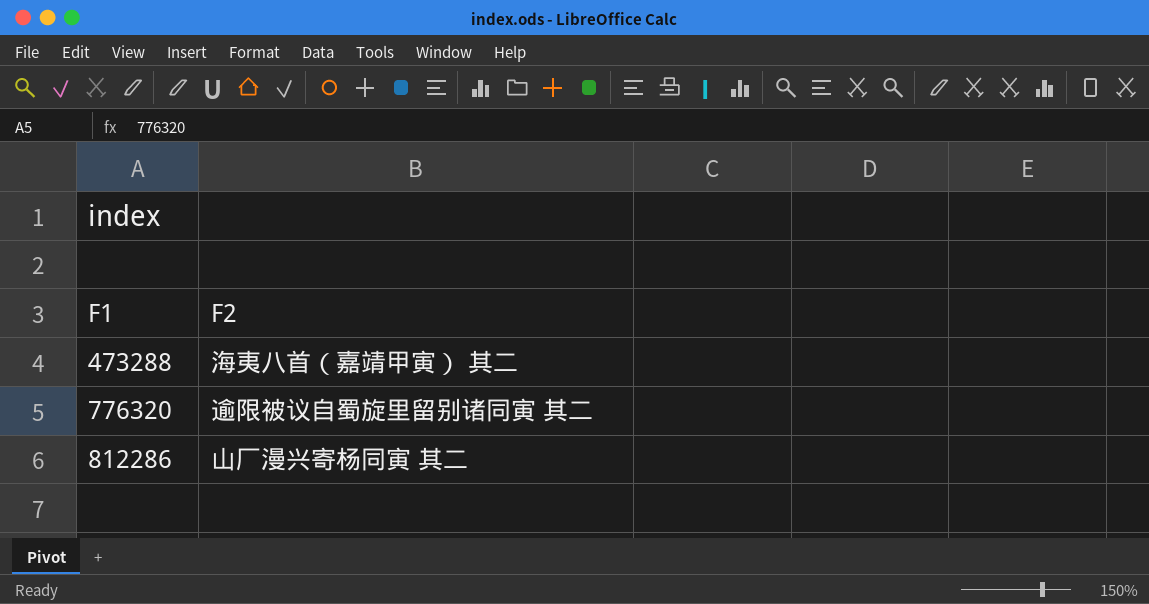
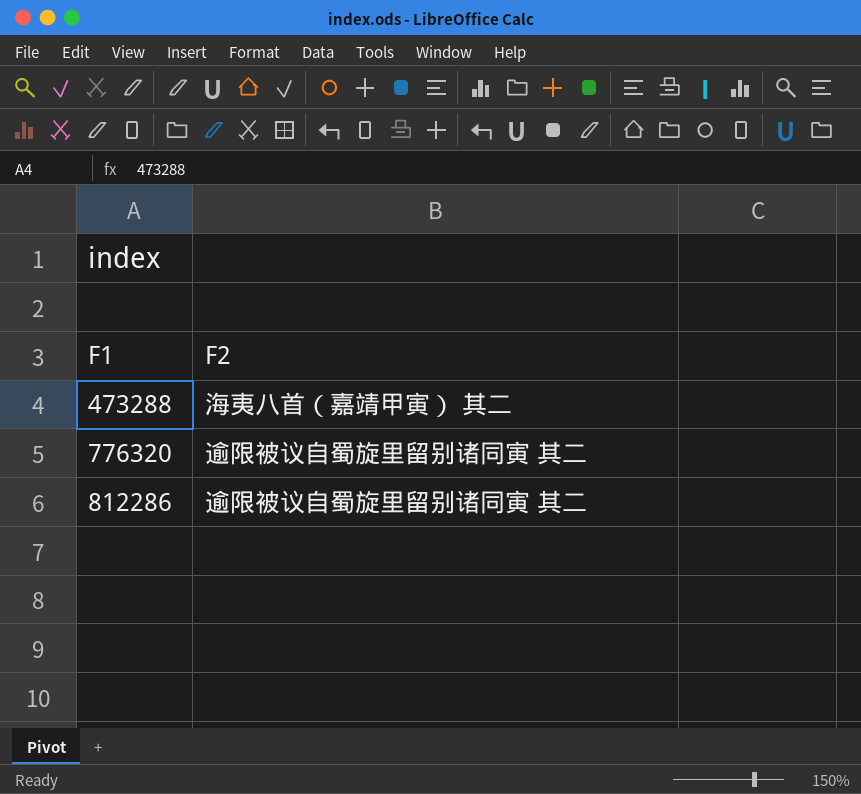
812286 | F2: 山厂漫兴寄杨同寅 其二 -> 逾限被议自蜀旋里留别诸同寅 其二

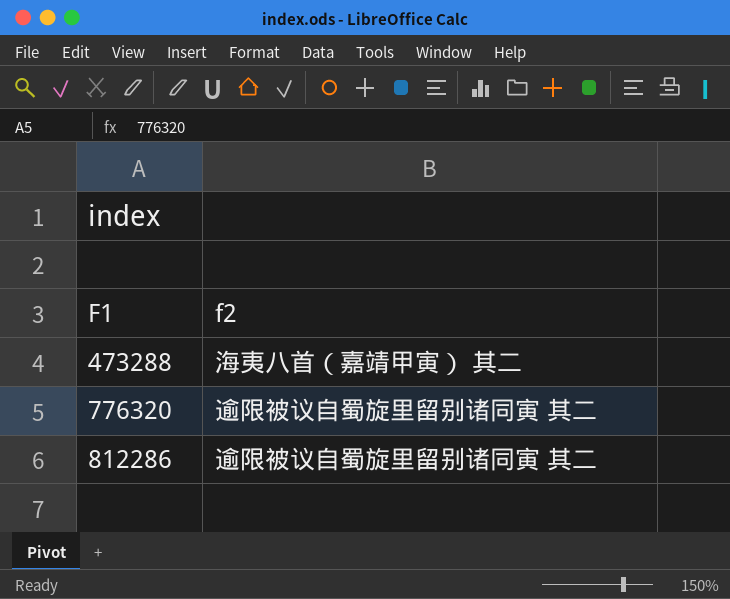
column name: F2 -> f2

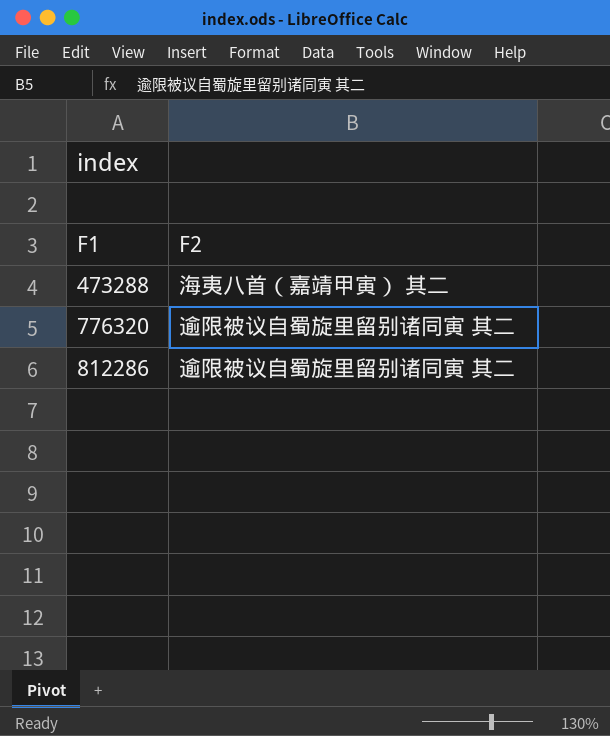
column name: f2 -> F2

